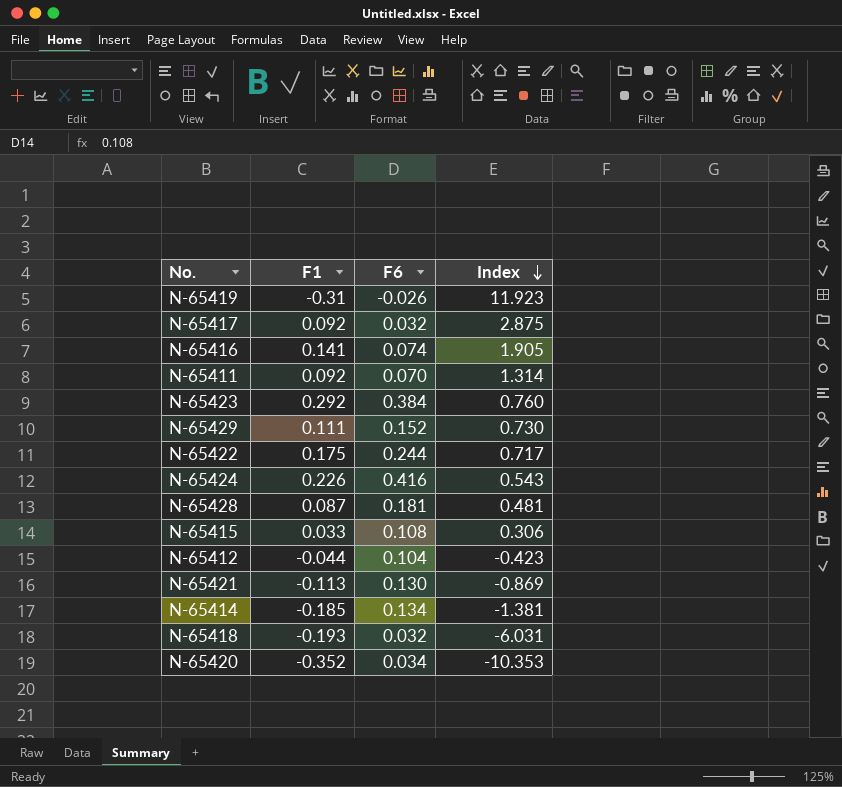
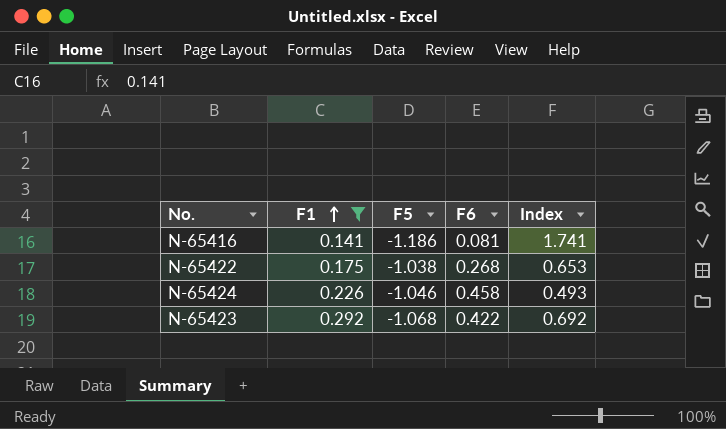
filter: none -> F1 >= 0.141
row order: Index descending -> F1 ascending
column F5 | position: none -> 3
N-65416 | F6: 0.074 -> 0.081
N-65416 | Index: 1.905 -> 1.741
N-65422 | F6: 0.244 -> 0.268
N-65422 | Index: 0.717 -> 0.653
N-65424 | F6: 0.416 -> 0.458
N-65424 | Index: 0.543 -> 0.493
N-65423 | F6: 0.384 -> 0.422
N-65423 | Index: 0.760 -> 0.692

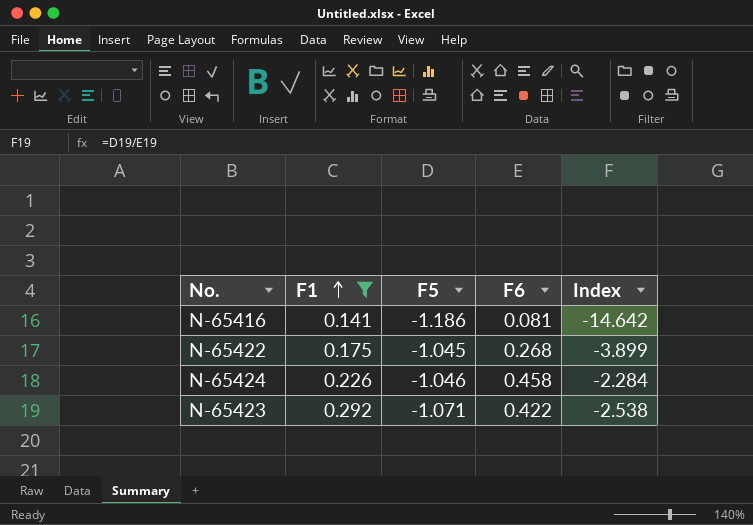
column Index | formula: [F1] / [F6] -> [F5] / [F6]
N-65422 | F5: -1.038 -> -1.045
N-65423 | F5: -1.068 -> -1.071

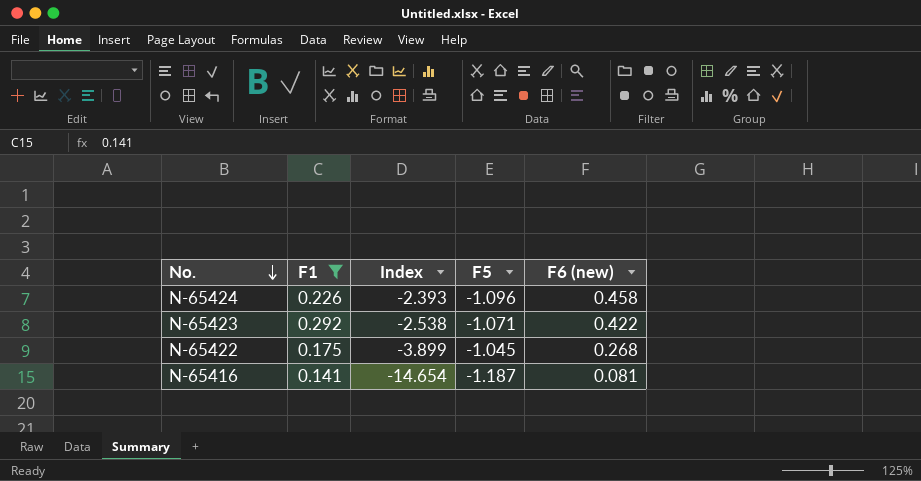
row order: F1 ascending -> No. descending
column Index | position: 5 -> 3
column name: F6 -> F6 (new)
N-65424 | Index: -2.284 -> -2.393
N-65424 | F5: -1.046 -> -1.096
N-65416 | Index: -14.642 -> -14.654
N-65416 | F5: -1.186 -> -1.187

